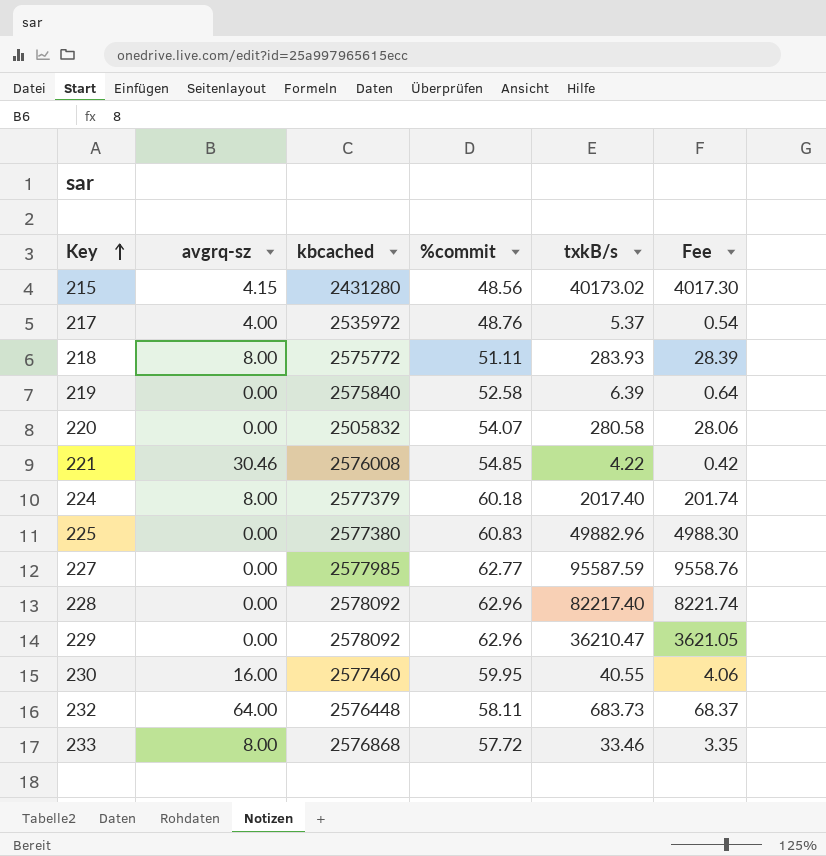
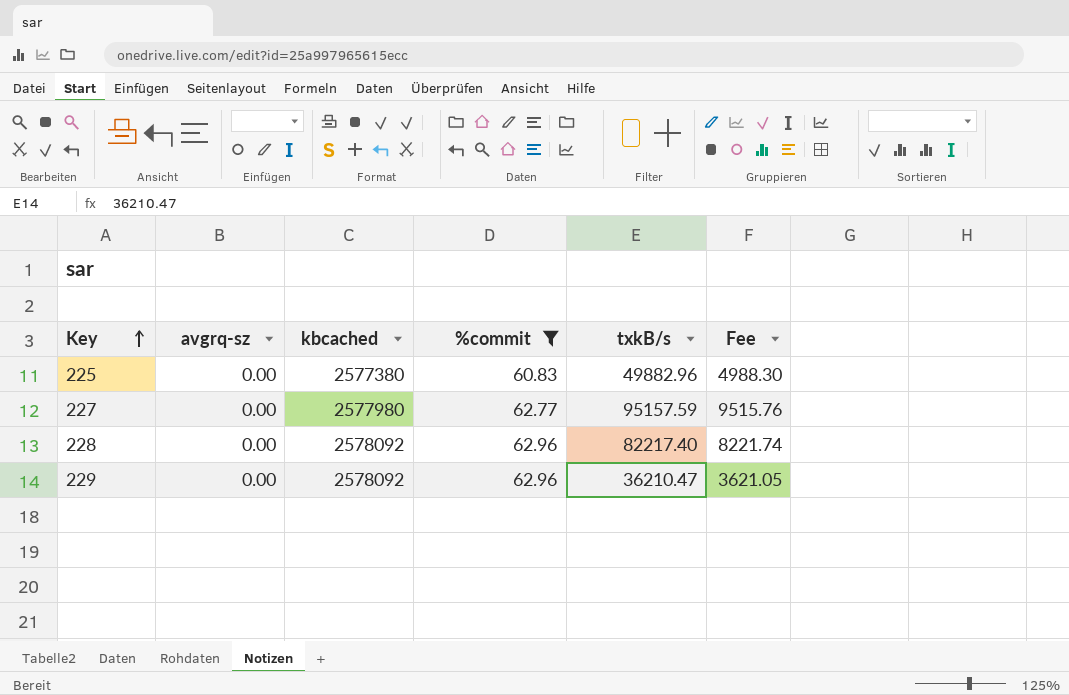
filter: none -> %commit >= 60.83
227 | kbcached: 2577985 -> 2577980
227 | txkB/s: 95587.59 -> 95157.59
227 | Fee: 9558.76 -> 9515.76

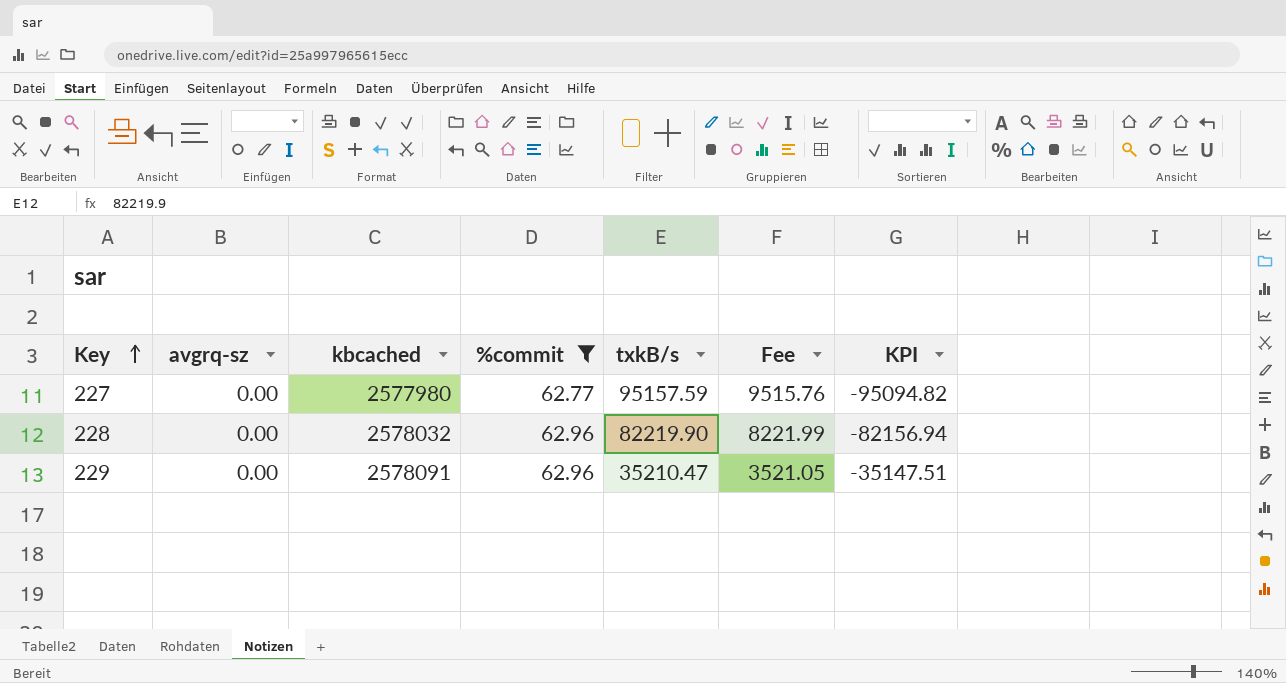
column KPI | formula: none -> [%commit] - [txkB/s]
row 225: 0.00 | 2577380 | 60.83 | 49882.96 | 4988.30 -> none
228 | kbcached: 2578092 -> 2578032
228 | txkB/s: 82217.40 -> 82219.90
228 | Fee: 8221.74 -> 8221.99
229 | kbcached: 2578092 -> 2578091
229 | txkB/s: 36210.47 -> 35210.47
229 | Fee: 3621.05 -> 3521.05

